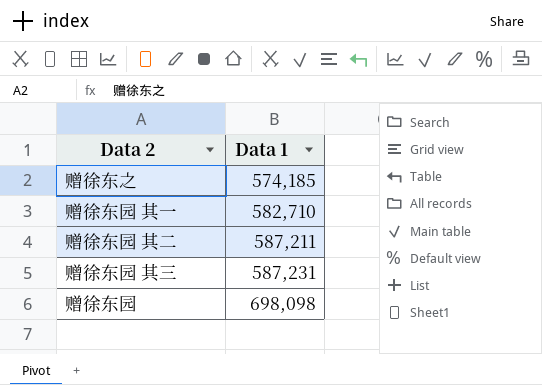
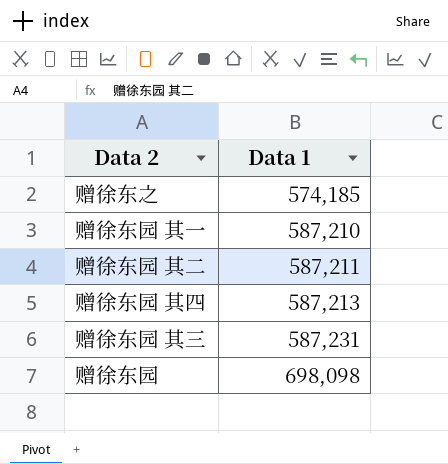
赠徐东园 其一 | Data 1: 582,710 -> 587,210
row 赠徐东园 其四: none -> 587,213

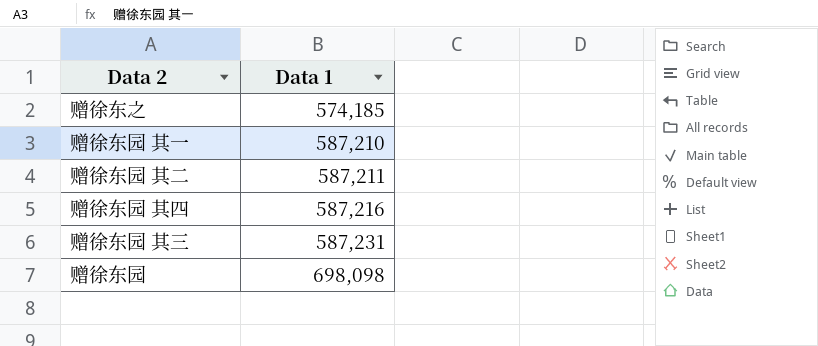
赠徐东园 其四 | Data 1: 587,213 -> 587,216

